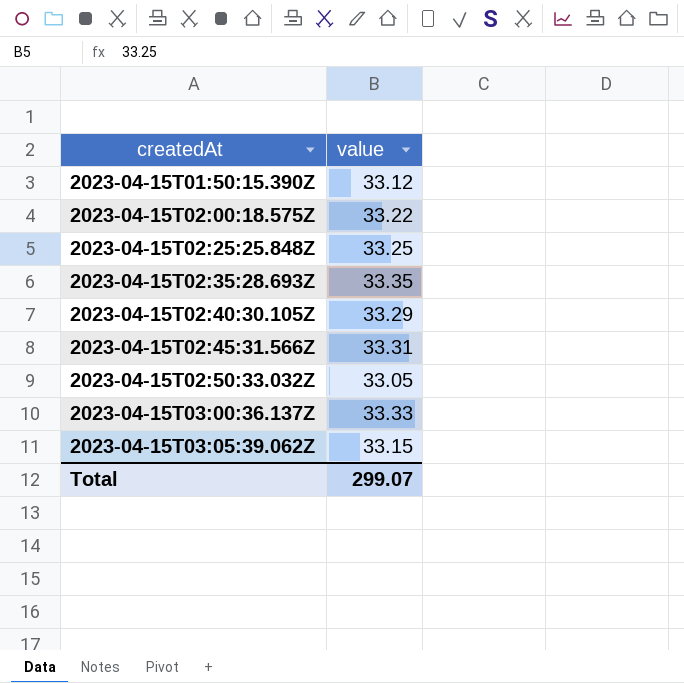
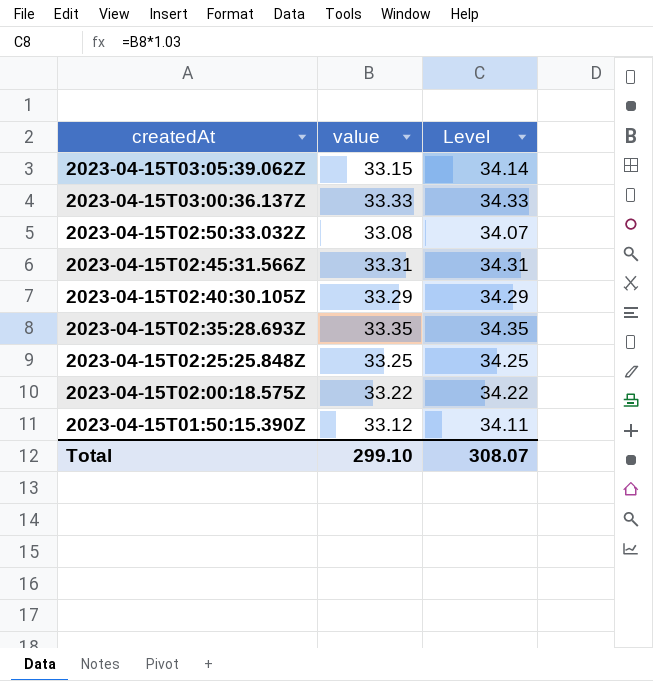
row order: createdAt ascending -> createdAt descending
column Level | formula: none -> [value] * 1.03
2023-04-15T02:50:33.032Z | value: 33.05 -> 33.08
Total | value: 299.07 -> 299.10

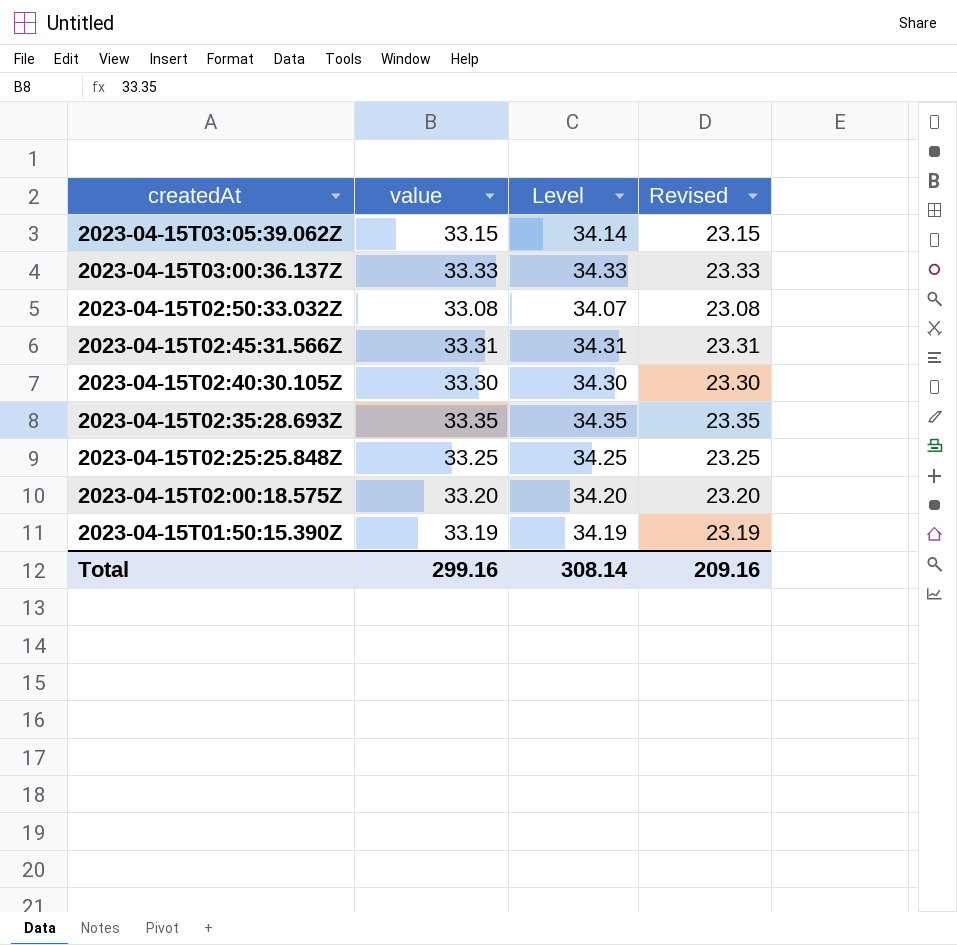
column Revised | formula: none -> [value] - 10
2023-04-15T02:40:30.105Z | value: 33.29 -> 33.30
2023-04-15T02:40:30.105Z | Level: 34.29 -> 34.30
2023-04-15T02:00:18.575Z | value: 33.22 -> 33.20
2023-04-15T02:00:18.575Z | Level: 34.22 -> 34.20
2023-04-15T01:50:15.390Z | value: 33.12 -> 33.19
2023-04-15T01:50:15.390Z | Level: 34.11 -> 34.19
Total | value: 299.10 -> 299.16
Total | Level: 308.07 -> 308.14

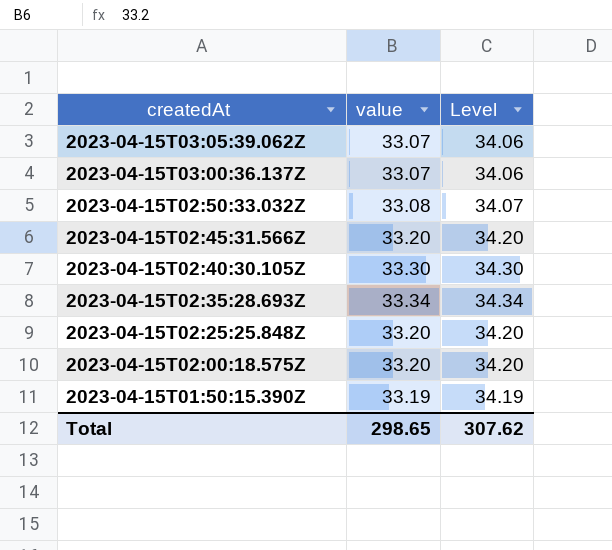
column Revised | formula: [value] - 10 -> none
2023-04-15T03:05:39.062Z | value: 33.15 -> 33.07
2023-04-15T03:05:39.062Z | Level: 34.14 -> 34.06
2023-04-15T03:00:36.137Z | value: 33.33 -> 33.07
2023-04-15T03:00:36.137Z | Level: 34.33 -> 34.06
2023-04-15T02:45:31.566Z | value: 33.31 -> 33.20
2023-04-15T02:45:31.566Z | Level: 34.31 -> 34.20
2023-04-15T02:35:28.693Z | value: 33.35 -> 33.34
2023-04-15T02:35:28.693Z | Level: 34.35 -> 34.34
2023-04-15T02:25:25.848Z | value: 33.25 -> 33.20
2023-04-15T02:25:25.848Z | Level: 34.25 -> 34.20
Total | value: 299.16 -> 298.65
Total | Level: 308.14 -> 307.62

